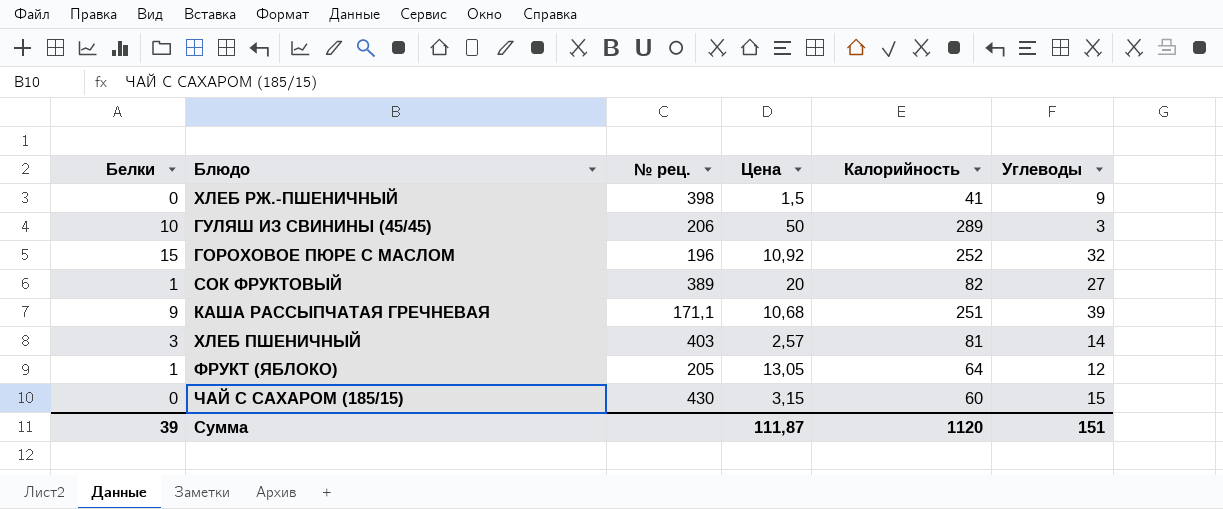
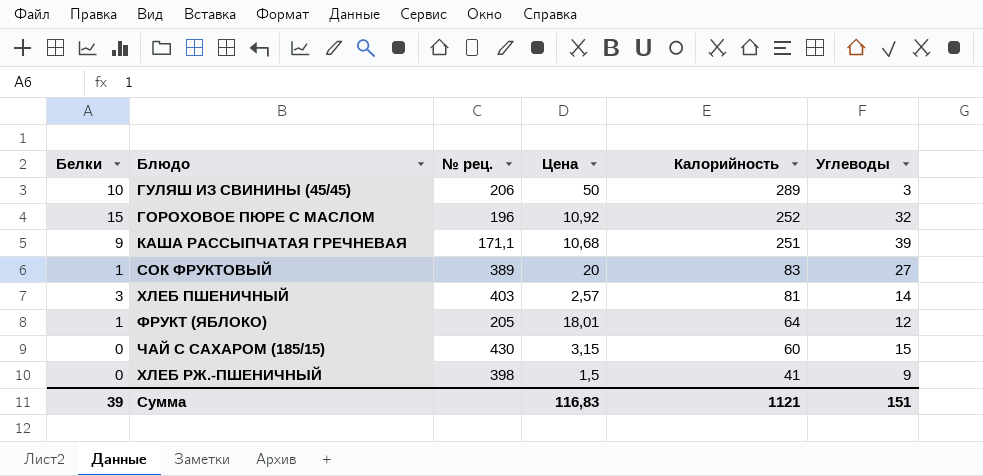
row order: none -> Калорийность descending
СОК ФРУКТОВЫЙ | Калорийность: 82 -> 83
ФРУКТ (ЯБЛОКО) | Цена: 13,05 -> 18,01
Сумма | Цена: 111,87 -> 116,83
Сумма | Калорийность: 1120 -> 1121

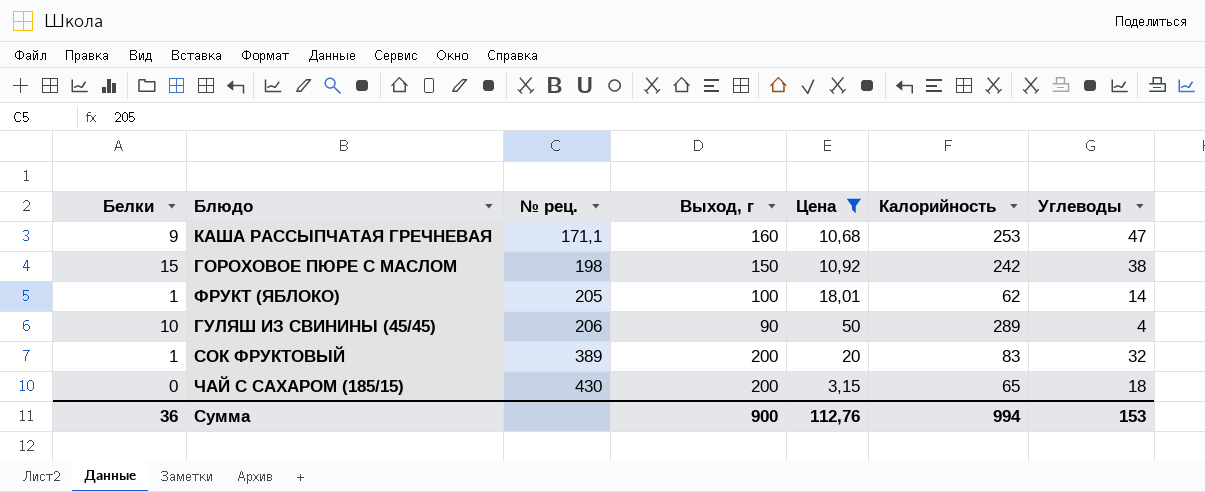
filter: none -> Цена >= 3,15
row order: Калорийность descending -> № рец. ascending
column Выход, г | position: none -> 4
КАША РАССЫПЧАТАЯ ГРЕЧНЕВАЯ | Калорийность: 251 -> 253
КАША РАССЫПЧАТАЯ ГРЕЧНЕВАЯ | Углеводы: 39 -> 47
ГОРОХОВОЕ ПЮРЕ С МАСЛОМ | № рец.: 196 -> 198
ГОРОХОВОЕ ПЮРЕ С МАСЛОМ | Калорийность: 252 -> 242
ГОРОХОВОЕ ПЮРЕ С МАСЛОМ | Углеводы: 32 -> 38
ФРУКТ (ЯБЛОКО) | Калорийность: 64 -> 62
ФРУКТ (ЯБЛОКО) | Углеводы: 12 -> 14
ГУЛЯШ ИЗ СВИНИНЫ (45/45) | Углеводы: 3 -> 4
СОК ФРУКТОВЫЙ | Углеводы: 27 -> 32
ЧАЙ С САХАРОМ (185/15) | Калорийность: 60 -> 65
ЧАЙ С САХАРОМ (185/15) | Углеводы: 15 -> 18
Сумма | Белки: 39 -> 36
Сумма | Цена: 116,83 -> 112,76
Сумма | Калорийность: 1121 -> 994
Сумма | Углеводы: 151 -> 153

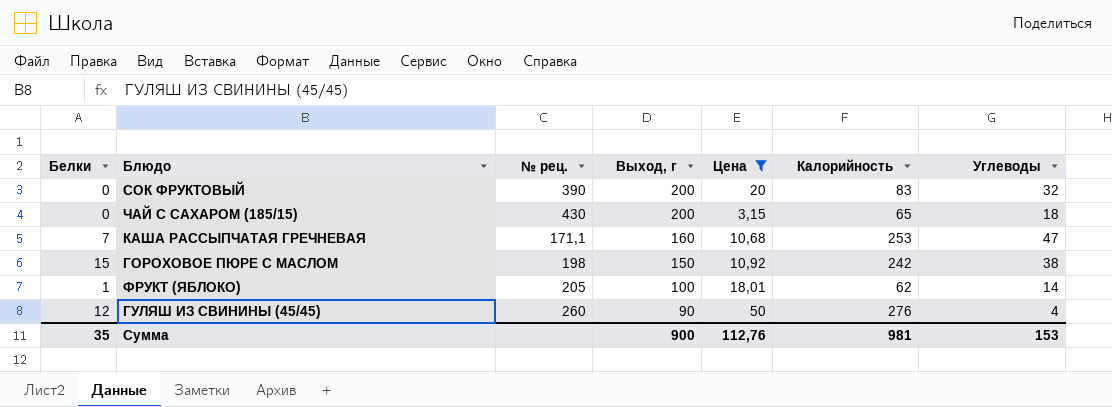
row order: № рец. ascending -> Выход, г descending
СОК ФРУКТОВЫЙ | Белки: 1 -> 0
СОК ФРУКТОВЫЙ | № рец.: 389 -> 390
КАША РАССЫПЧАТАЯ ГРЕЧНЕВАЯ | Белки: 9 -> 7
ГУЛЯШ ИЗ СВИНИНЫ (45/45) | Белки: 10 -> 12
ГУЛЯШ ИЗ СВИНИНЫ (45/45) | № рец.: 206 -> 260
ГУЛЯШ ИЗ СВИНИНЫ (45/45) | Калорийность: 289 -> 276
Сумма | Белки: 36 -> 35
Сумма | Калорийность: 994 -> 981

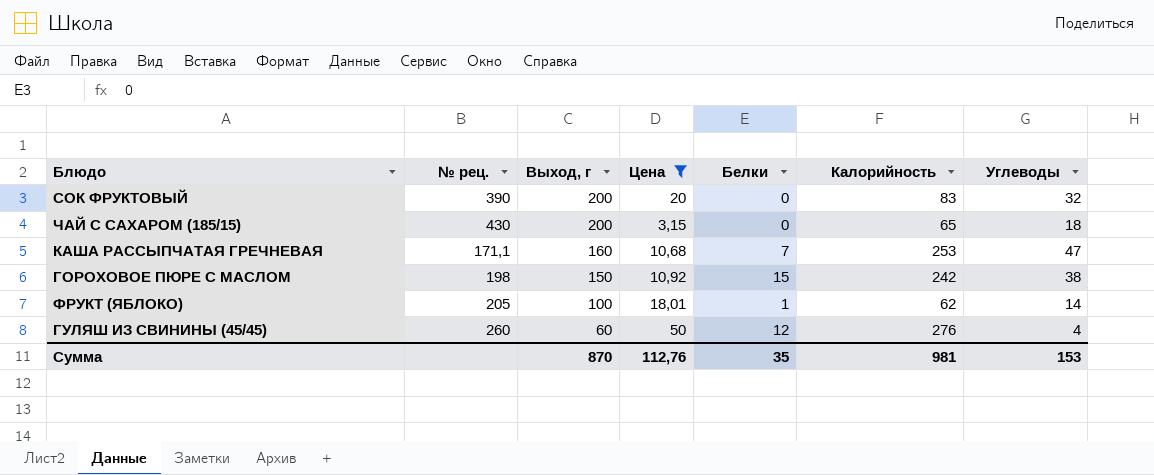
column Белки | position: 1 -> 5
ГУЛЯШ ИЗ СВИНИНЫ (45/45) | Выход, г: 90 -> 60
Сумма | Выход, г: 900 -> 870

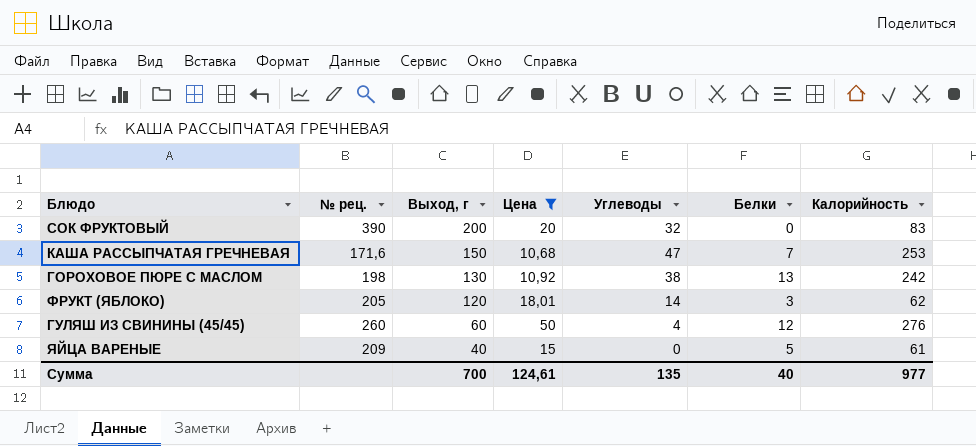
column Углеводы | position: 7 -> 5
row ЧАЙ С САХАРОМ (185/15): 430 | 200 | 3,15 | 0 | 65 | 18 -> none
КАША РАССЫПЧАТАЯ ГРЕЧНЕВАЯ | № рец.: 171,1 -> 171,6
КАША РАССЫПЧАТАЯ ГРЕЧНЕВАЯ | Выход, г: 160 -> 150
ГОРОХОВОЕ ПЮРЕ С МАСЛОМ | Выход, г: 150 -> 130
ГОРОХОВОЕ ПЮРЕ С МАСЛОМ | Белки: 15 -> 13
ФРУКТ (ЯБЛОКО) | Выход, г: 100 -> 120
ФРУКТ (ЯБЛОКО) | Белки: 1 -> 3
row ЯЙЦА ВАРЕНЫЕ: none -> 209 | 40 | 15 | 0 | 5 | 61
Сумма | Выход, г: 870 -> 700
Сумма | Цена: 112,76 -> 124,61
Сумма | Углеводы: 153 -> 135
Сумма | Белки: 35 -> 40
Сумма | Калорийность: 981 -> 977

